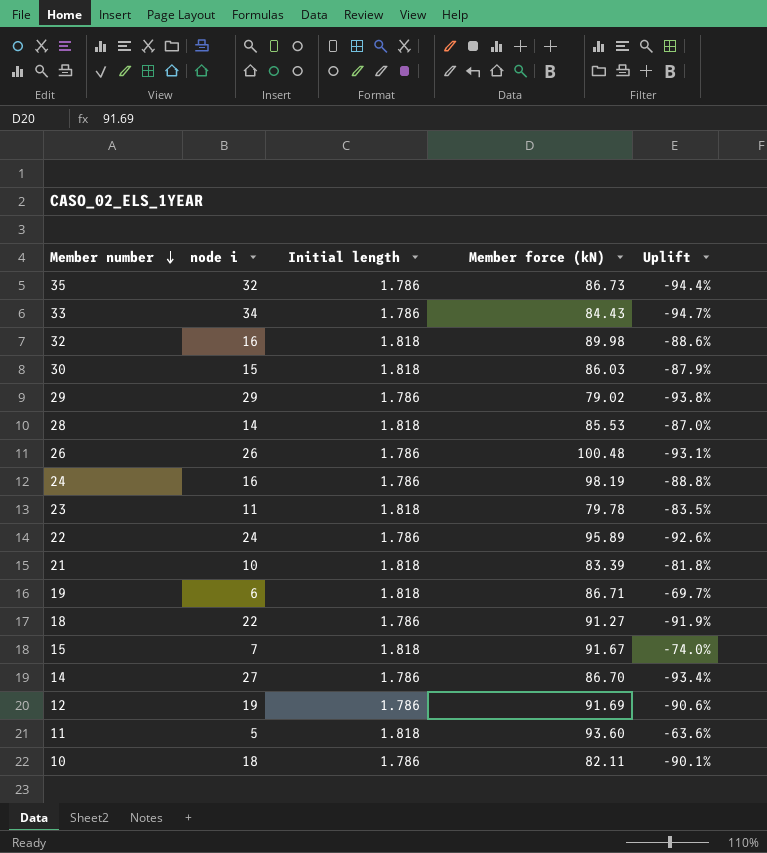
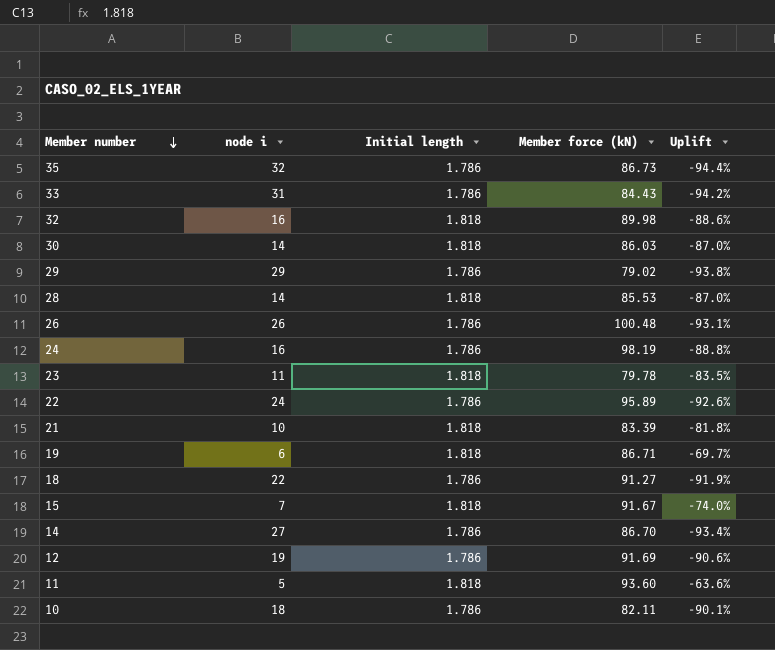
33 | node i: 34 -> 31
33 | Uplift: -94.7% -> -94.2%
30 | node i: 15 -> 14
30 | Uplift: -87.9% -> -87.0%

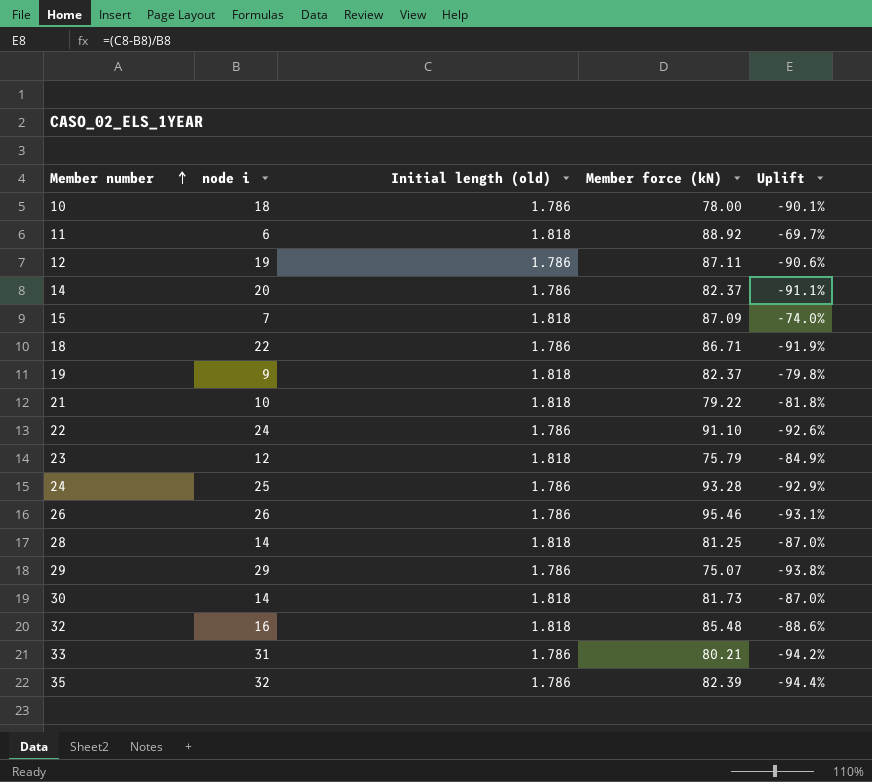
row order: Member number descending -> Member number ascending
column name: Initial length -> Initial length (old)
10 | Member force (kN): 82.11 -> 78.00
11 | node i: 5 -> 6
11 | Member force (kN): 93.60 -> 88.92
11 | Uplift: -63.6% -> -69.7%
12 | Member force (kN): 91.69 -> 87.11
14 | node i: 27 -> 20
14 | Member force (kN): 86.70 -> 82.37
14 | Uplift: -93.4% -> -91.1%
15 | Member force (kN): 91.67 -> 87.09
18 | Member force (kN): 91.27 -> 86.71
19 | node i: 6 -> 9
19 | Member force (kN): 86.71 -> 82.37
19 | Uplift: -69.7% -> -79.8%
21 | Member force (kN): 83.39 -> 79.22
22 | Member force (kN): 95.89 -> 91.10
23 | node i: 11 -> 12
23 | Member force (kN): 79.78 -> 75.79
23 | Uplift: -83.5% -> -84.9%
24 | node i: 16 -> 25
24 | Member force (kN): 98.19 -> 93.28
24 | Uplift: -88.8% -> -92.9%
26 | Member force (kN): 100.48 -> 95.46
28 | Member force (kN): 85.53 -> 81.25
29 | Member force (kN): 79.02 -> 75.07
30 | Member force (kN): 86.03 -> 81.73
32 | Member force (kN): 89.98 -> 85.48
33 | Member force (kN): 84.43 -> 80.21
35 | Member force (kN): 86.73 -> 82.39

